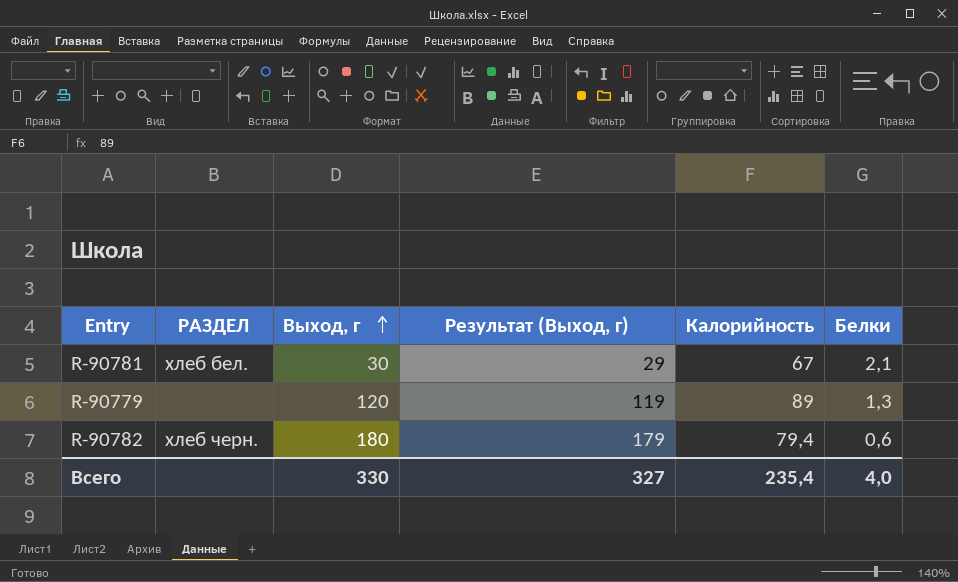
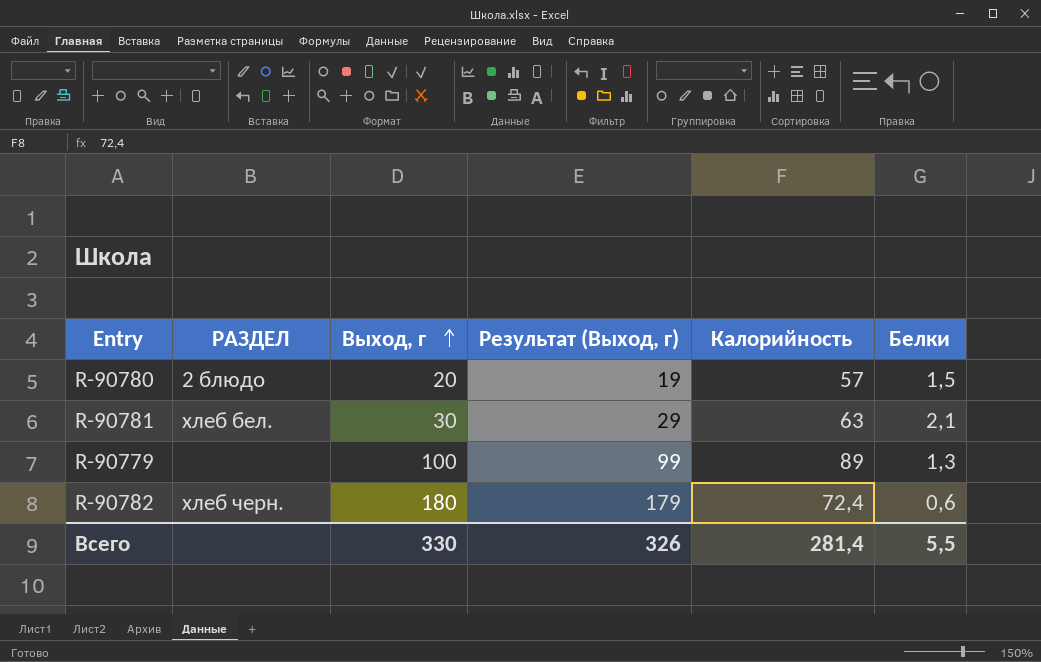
row R-90780: none -> 2 блюдо | 20 | 19 | 57 | 1,5
R-90781 | Калорийность: 67 -> 63
R-90779 | Выход, г: 120 -> 100
R-90779 | Результат (Выход, г): 119 -> 99
R-90782 | Калорийность: 79,4 -> 72,4
Всего | Результат (Выход, г): 327 -> 326
Всего | Калорийность: 235,4 -> 281,4
Всего | Белки: 4,0 -> 5,5

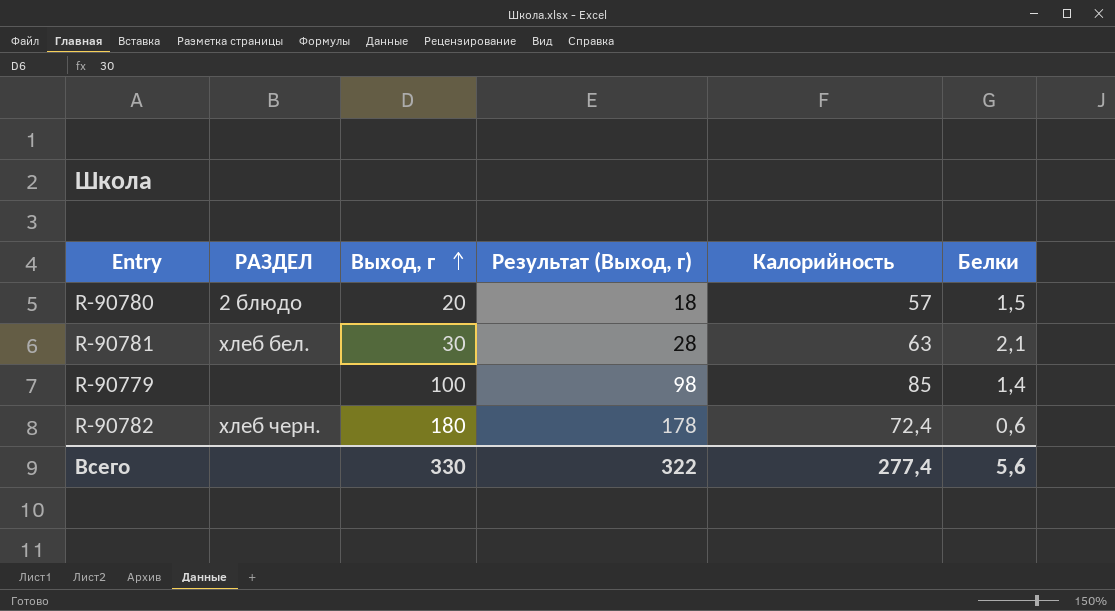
column Результат (Выход, г) | formula: [Выход, г] - 1 -> [Выход, г] - 2
R-90779 | Калорийность: 89 -> 85
R-90779 | Белки: 1,3 -> 1,4
Всего | Результат (Выход, г): 326 -> 322
Всего | Калорийность: 281,4 -> 277,4
Всего | Белки: 5,5 -> 5,6

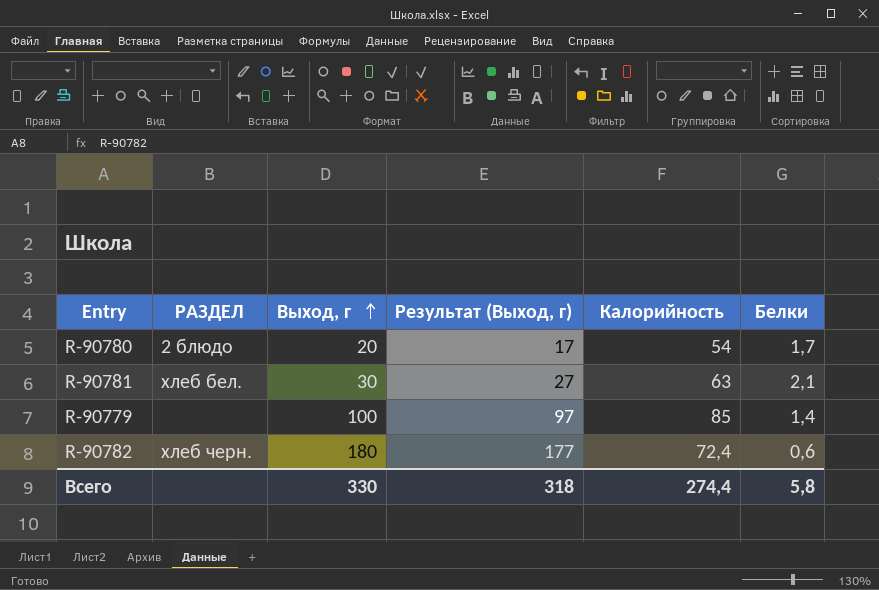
column Результат (Выход, г) | formula: [Выход, г] - 2 -> [Выход, г] - 3
R-90780 | Калорийность: 57 -> 54
R-90780 | Белки: 1,5 -> 1,7
Всего | Результат (Выход, г): 322 -> 318
Всего | Калорийность: 277,4 -> 274,4
Всего | Белки: 5,6 -> 5,8

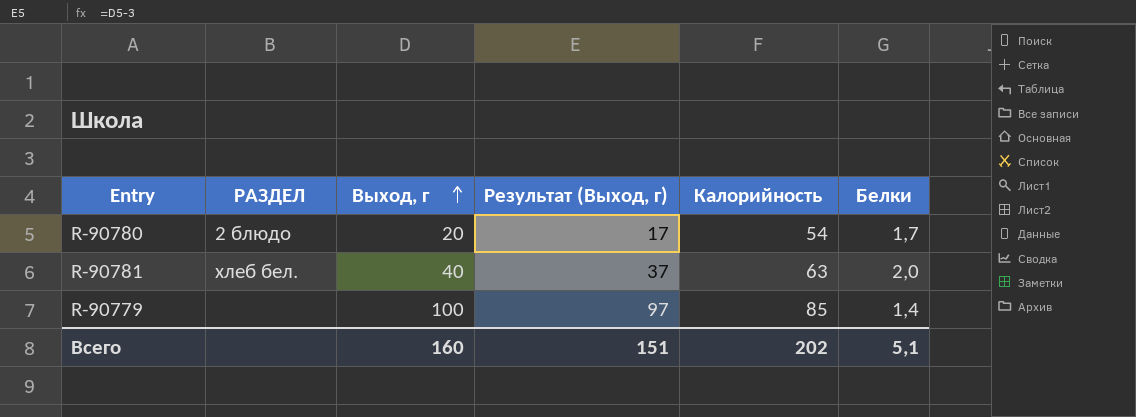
row R-90782: хлеб черн. | 180 | 177 | 72,4 | 0,6 -> none
R-90781 | Выход, г: 30 -> 40
R-90781 | Результат (Выход, г): 27 -> 37
R-90781 | Белки: 2,1 -> 2,0
Всего | Выход, г: 330 -> 160
Всего | Результат (Выход, г): 318 -> 151
Всего | Калорийность: 274,4 -> 202
Всего | Белки: 5,8 -> 5,1

